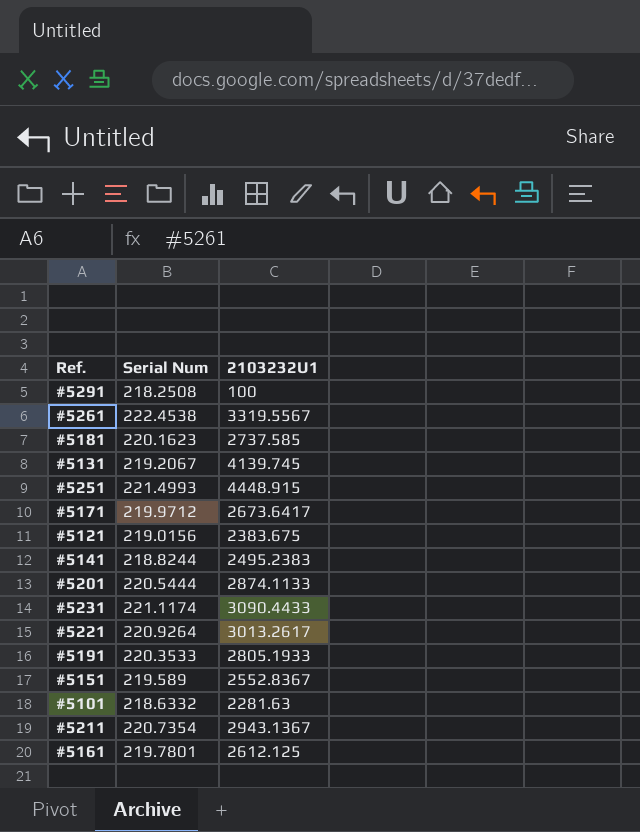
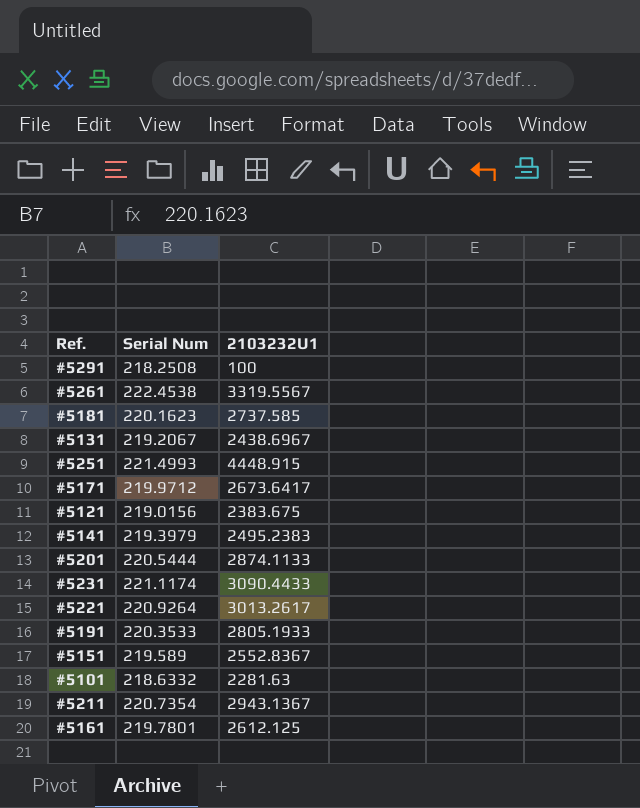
#5131 | 2103232U1: 4139.745 -> 2438.6967
#5141 | Serial Num: 218.8244 -> 219.3979

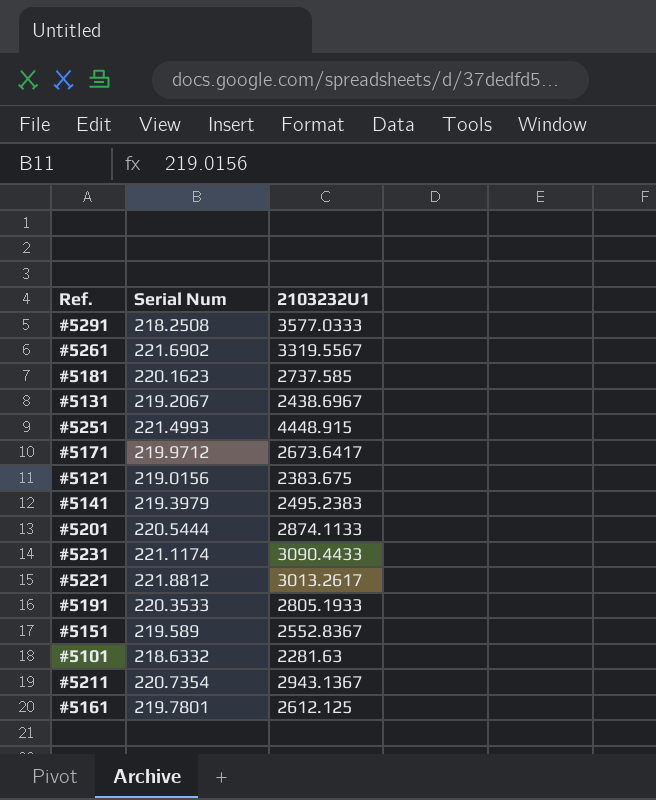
#5291 | 2103232U1: 100 -> 3577.0333
#5261 | Serial Num: 222.4538 -> 221.6902
#5221 | Serial Num: 220.9264 -> 221.8812

